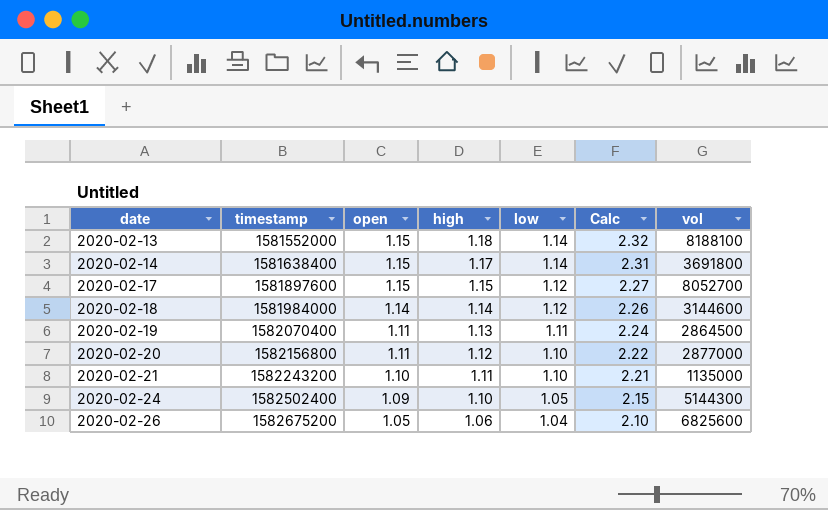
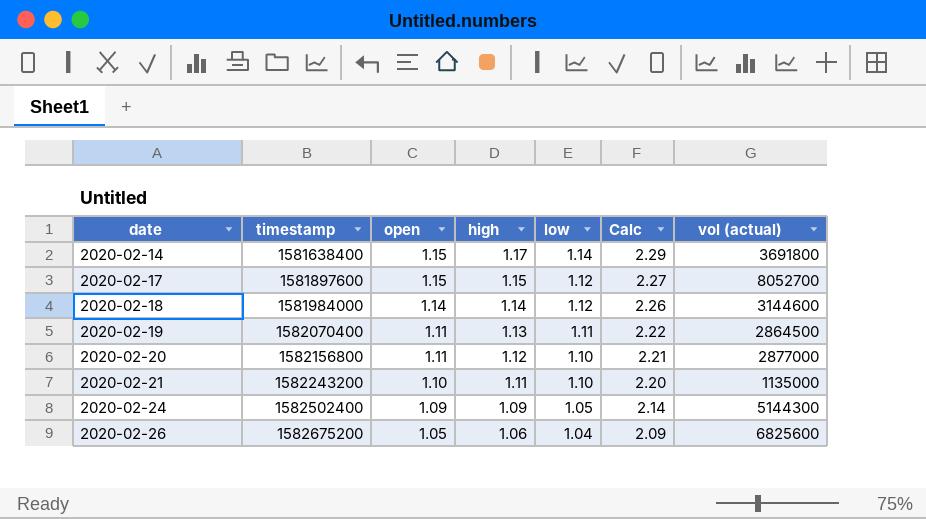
column Calc | formula: [high] + [low] -> [open] + [low]
column name: vol -> vol (actual)
row 2020-02-13: 1581552000 | 1.15 | 1.18 | 1.14 | 2.32 | 8188100 -> none
2020-02-24 | high: 1.10 -> 1.09

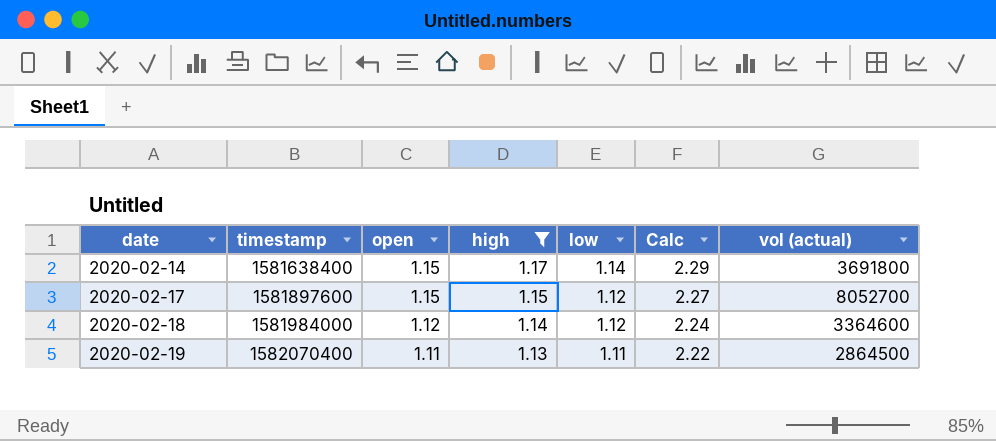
filter: none -> high >= 1.13
2020-02-18 | open: 1.14 -> 1.12
2020-02-18 | Calc: 2.26 -> 2.24
2020-02-18 | vol (actual): 3144600 -> 3364600

